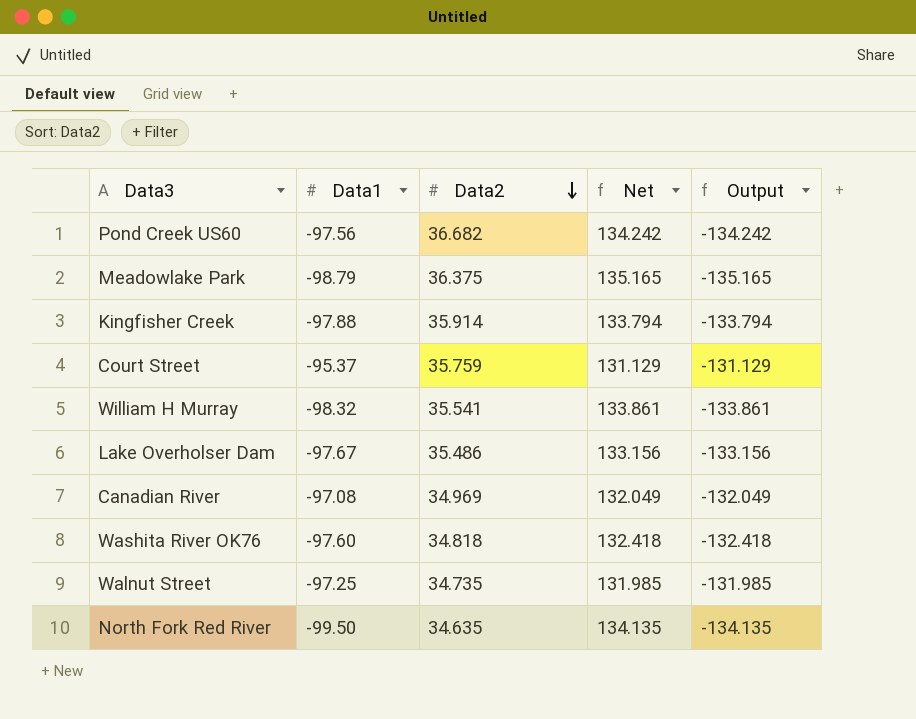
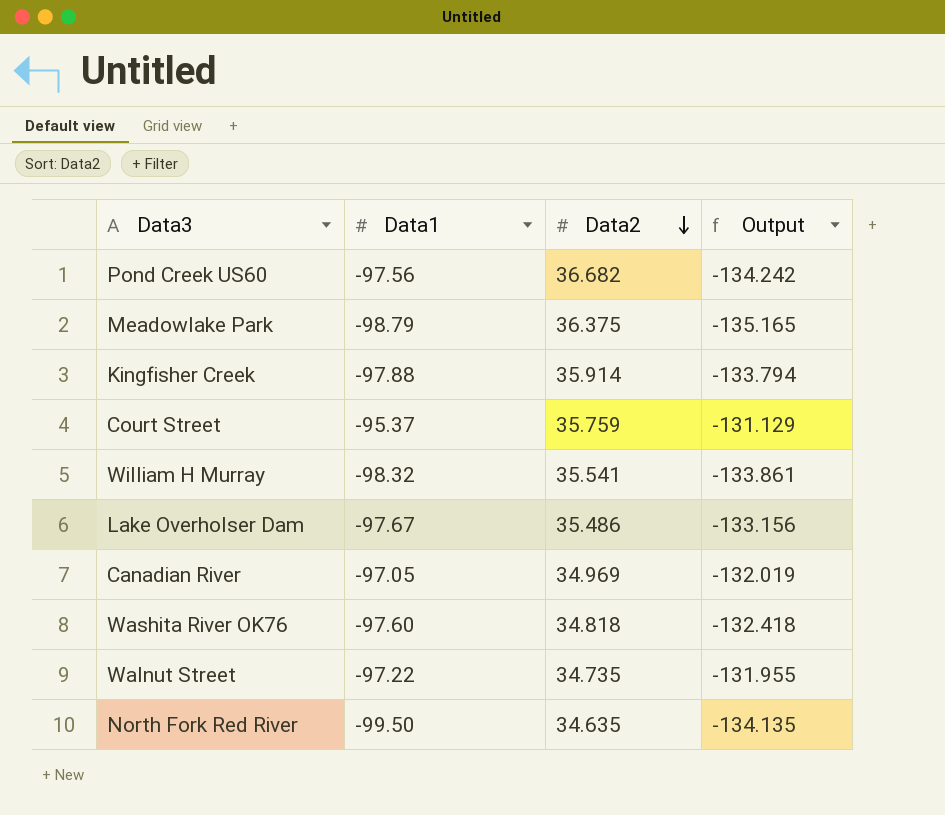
column Net | formula: [Data2] - [Data1] -> none
Canadian River | Data1: -97.08 -> -97.05
Canadian River | Output: -132.049 -> -132.019
Walnut Street | Data1: -97.25 -> -97.22
Walnut Street | Output: -131.985 -> -131.955

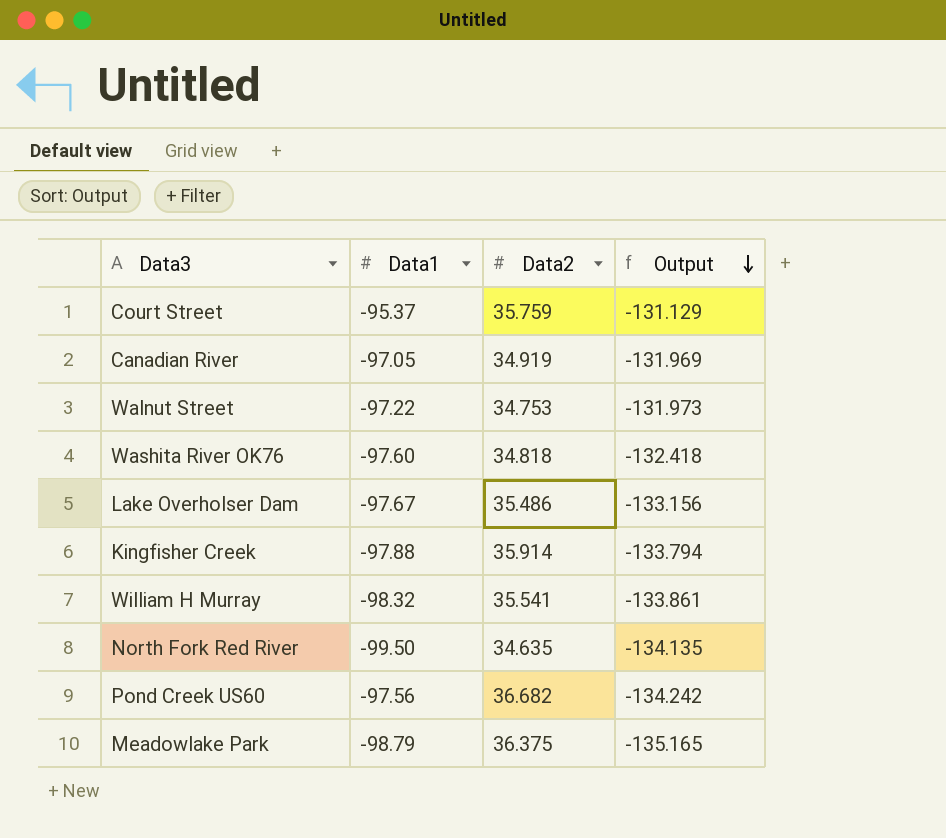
row order: Data2 descending -> Output descending
Canadian River | Data2: 34.969 -> 34.919
Canadian River | Output: -132.019 -> -131.969
Walnut Street | Data2: 34.735 -> 34.753
Walnut Street | Output: -131.955 -> -131.973

